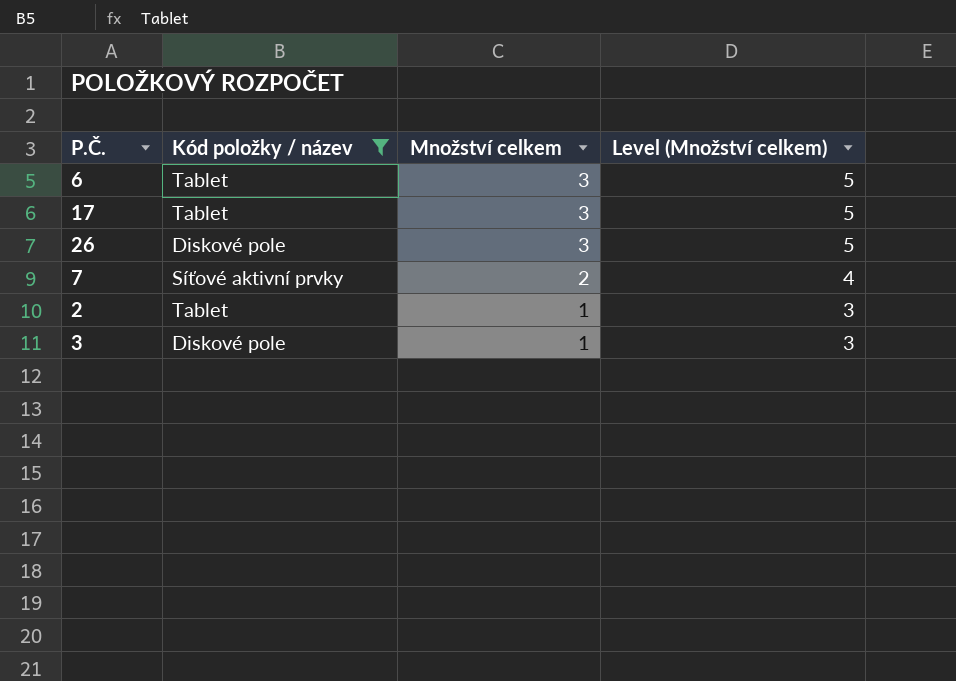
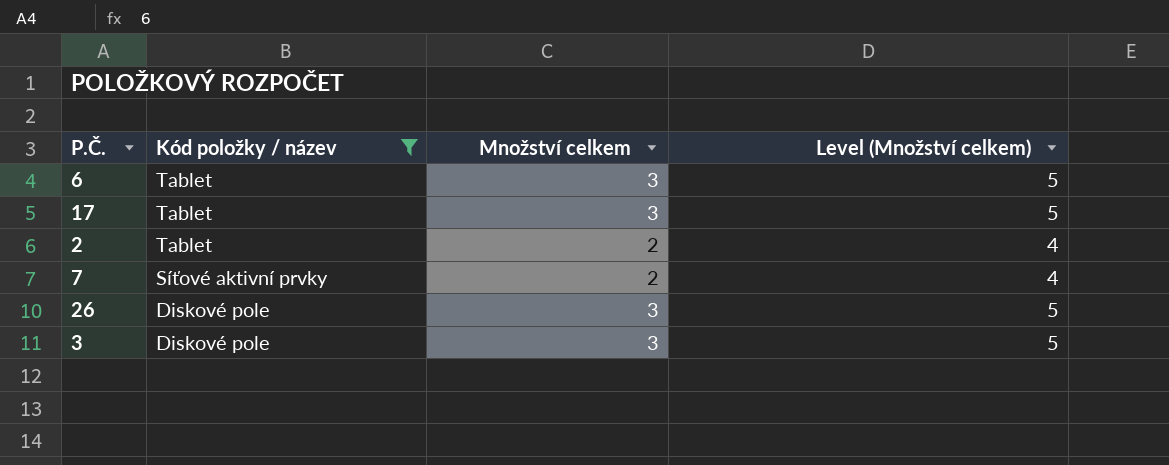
row order: Množství celkem descending -> Kód položky / název descending
2 | Množství celkem: 1 -> 2
2 | Level (Množství celkem): 3 -> 4
3 | Množství celkem: 1 -> 3
3 | Level (Množství celkem): 3 -> 5

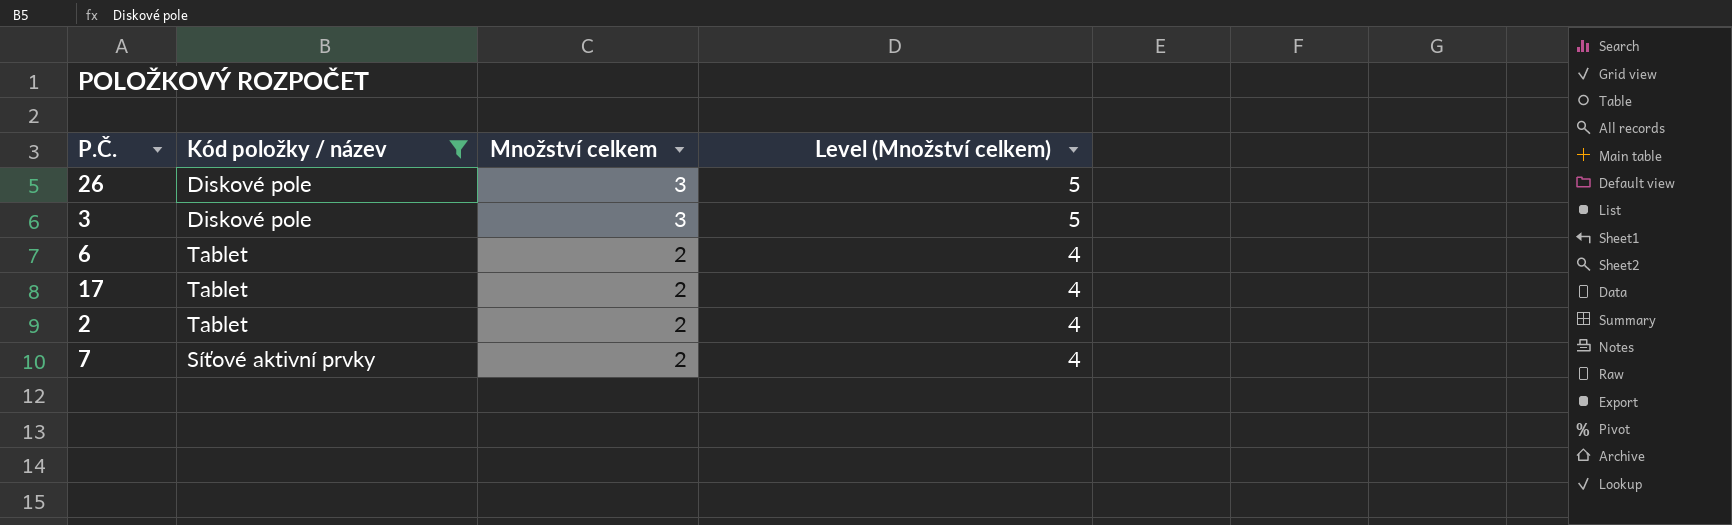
row order: Kód položky / název descending -> Množství celkem descending
6 | Množství celkem: 3 -> 2
6 | Level (Množství celkem): 5 -> 4
17 | Množství celkem: 3 -> 2
17 | Level (Množství celkem): 5 -> 4

